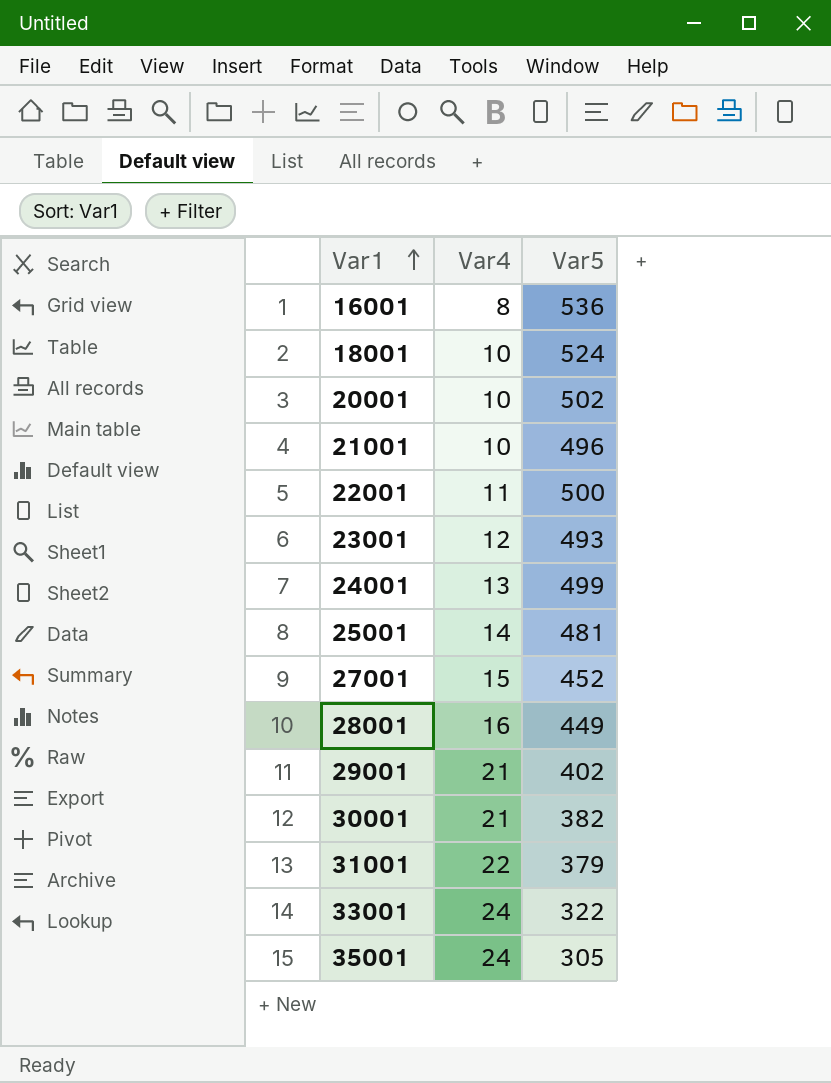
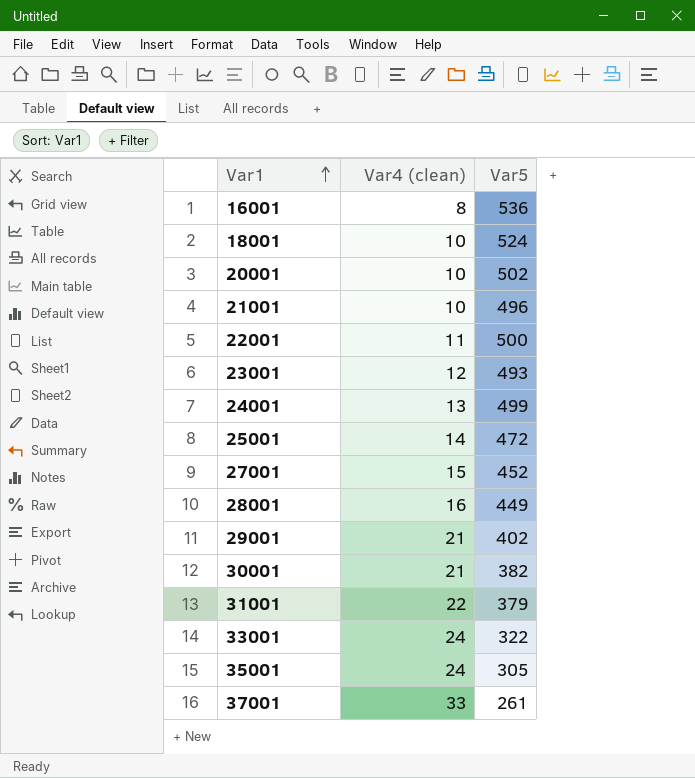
column name: Var4 -> Var4 (clean)
25001 | Var5: 481 -> 472
row 37001: none -> 33 | 261

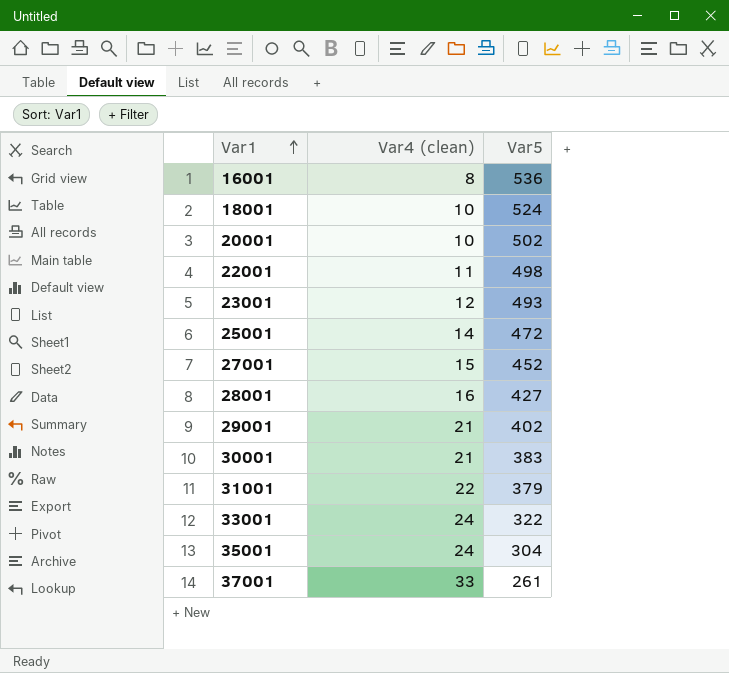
row 21001: 10 | 496 -> none
row 24001: 13 | 499 -> none
22001 | Var5: 500 -> 498
28001 | Var5: 449 -> 427
30001 | Var5: 382 -> 383
35001 | Var5: 305 -> 304

